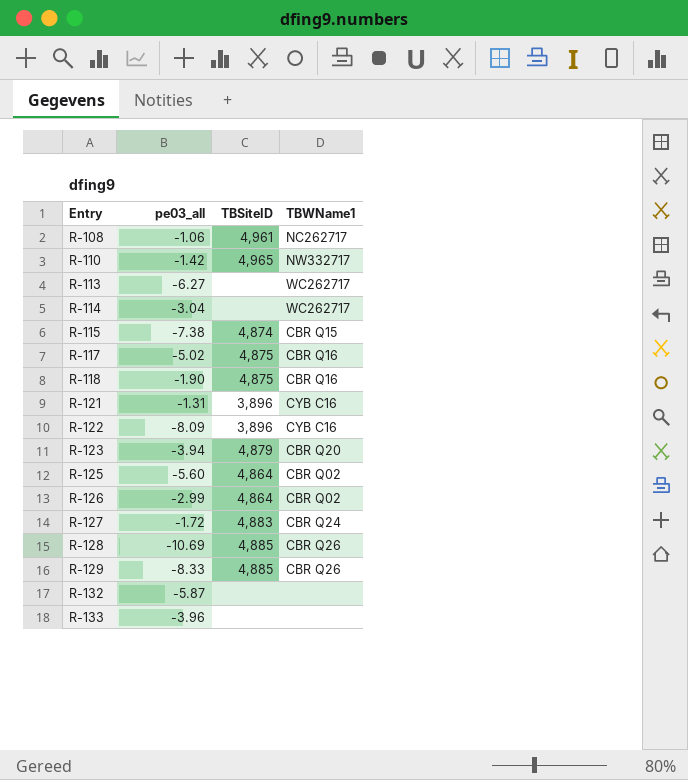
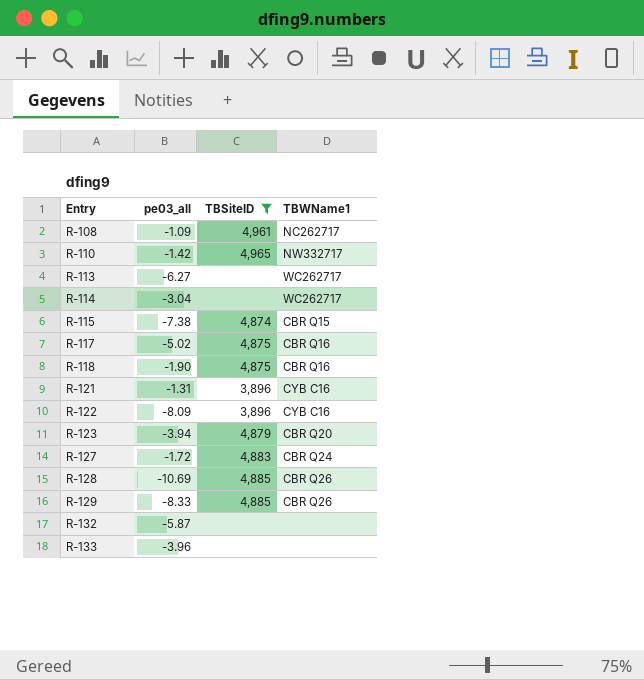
filter: none -> TBSiteID != 4,864
R-108 | pe03_all: -1.06 -> -1.09

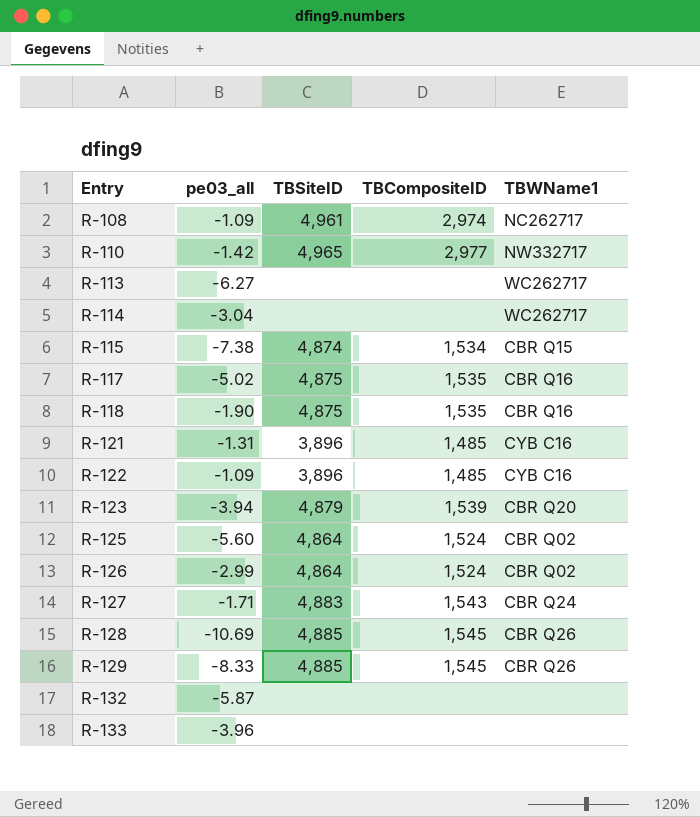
filter: TBSiteID != 4,864 -> none
column TBCompositeID | position: none -> 4
R-122 | pe03_all: -8.09 -> -1.09
R-127 | pe03_all: -1.72 -> -1.71

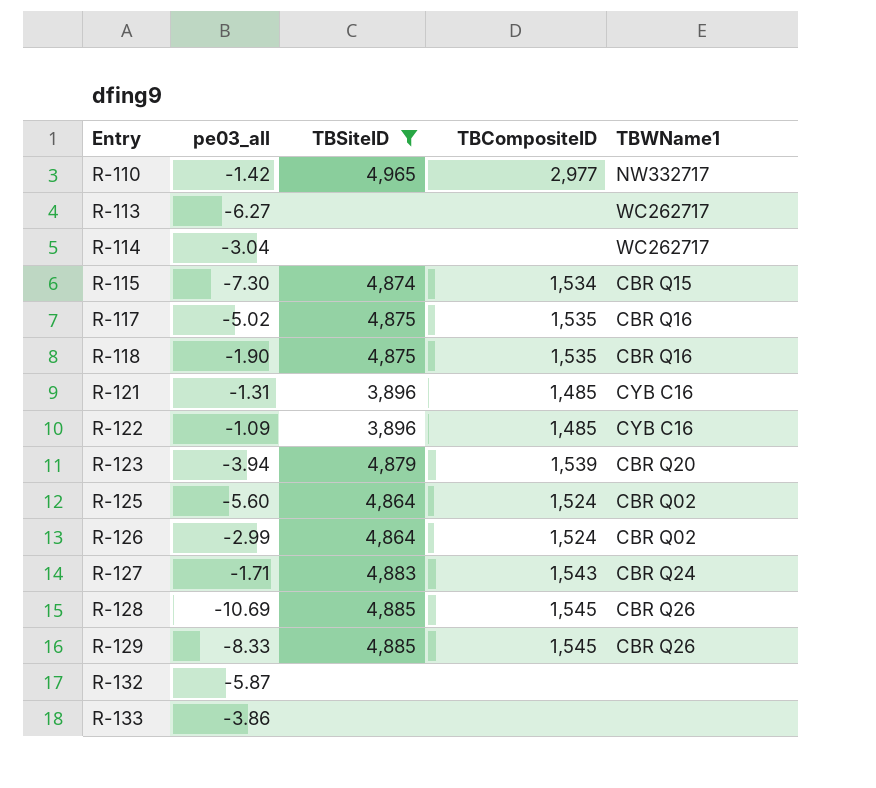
filter: none -> TBSiteID != 4,961
R-115 | pe03_all: -7.38 -> -7.30
R-133 | pe03_all: -3.96 -> -3.86

